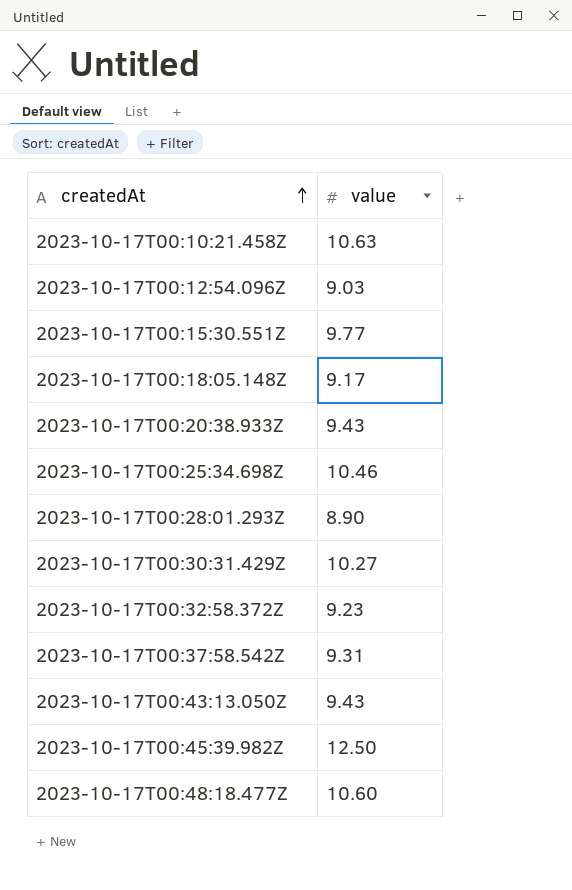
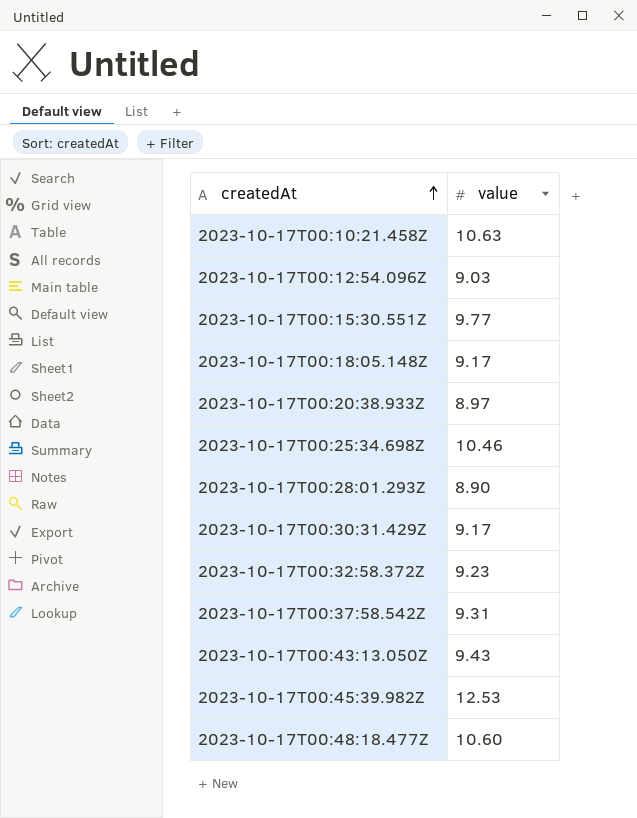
2023-10-17T00:20:38.933Z | value: 9.43 -> 8.97
2023-10-17T00:30:31.429Z | value: 10.27 -> 9.17
2023-10-17T00:45:39.982Z | value: 12.50 -> 12.53

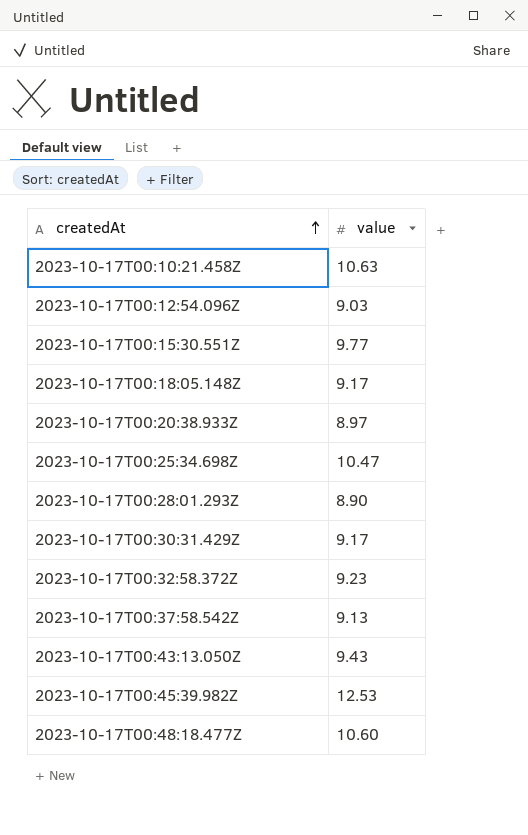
2023-10-17T00:25:34.698Z | value: 10.46 -> 10.47
2023-10-17T00:37:58.542Z | value: 9.31 -> 9.13

